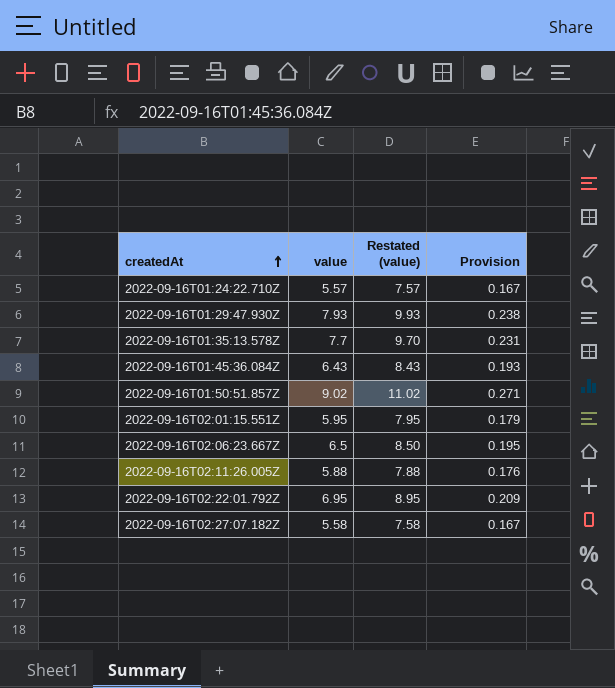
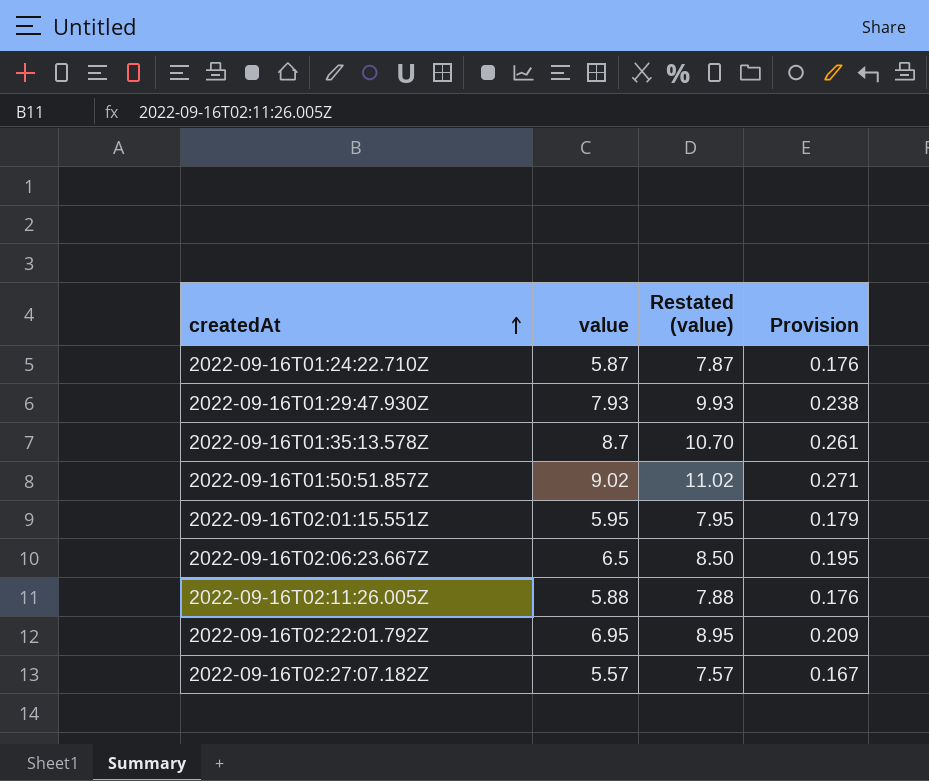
row 2022-09-16T01:45:36.084Z: 6.43 | 8.43 | 0.193 -> none
2022-09-16T01:24:22.710Z | value: 5.57 -> 5.87
2022-09-16T01:24:22.710Z | Restated (value): 7.57 -> 7.87
2022-09-16T01:24:22.710Z | Provision: 0.167 -> 0.176
2022-09-16T01:35:13.578Z | value: 7.7 -> 8.7
2022-09-16T01:35:13.578Z | Restated (value): 9.70 -> 10.70
2022-09-16T01:35:13.578Z | Provision: 0.231 -> 0.261
2022-09-16T02:27:07.182Z | value: 5.58 -> 5.57
2022-09-16T02:27:07.182Z | Restated (value): 7.58 -> 7.57

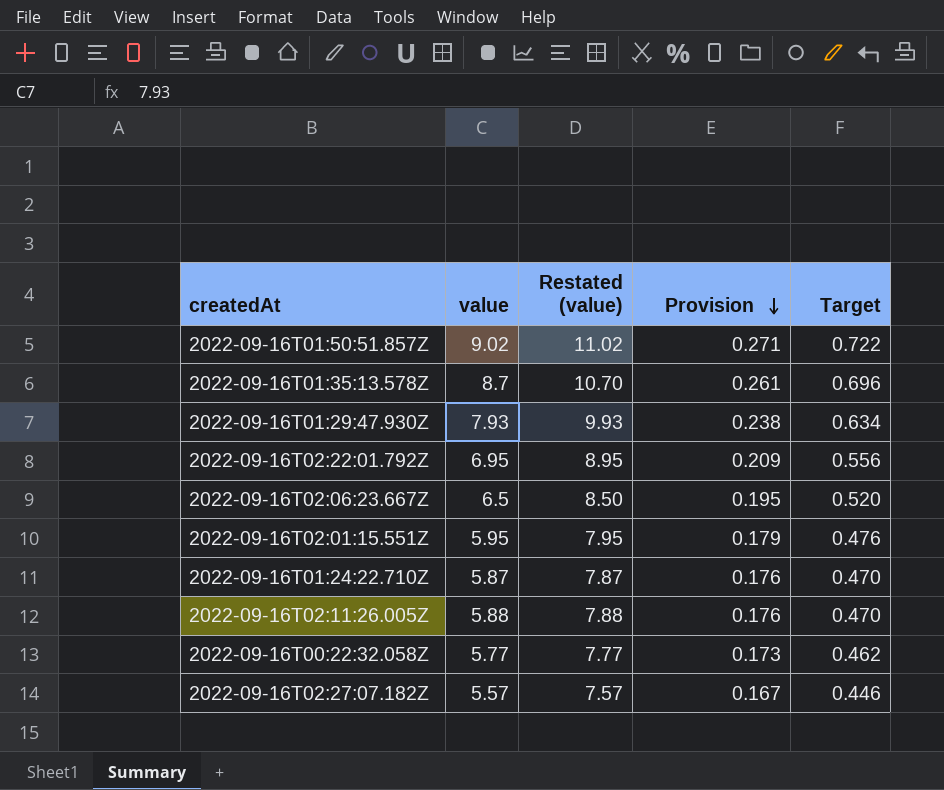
row order: createdAt ascending -> Provision descending
column Target | formula: none -> [value] * 0.08
row 2022-09-16T00:22:32.058Z: none -> 5.77 | 7.77 | 0.173 | 0.462

